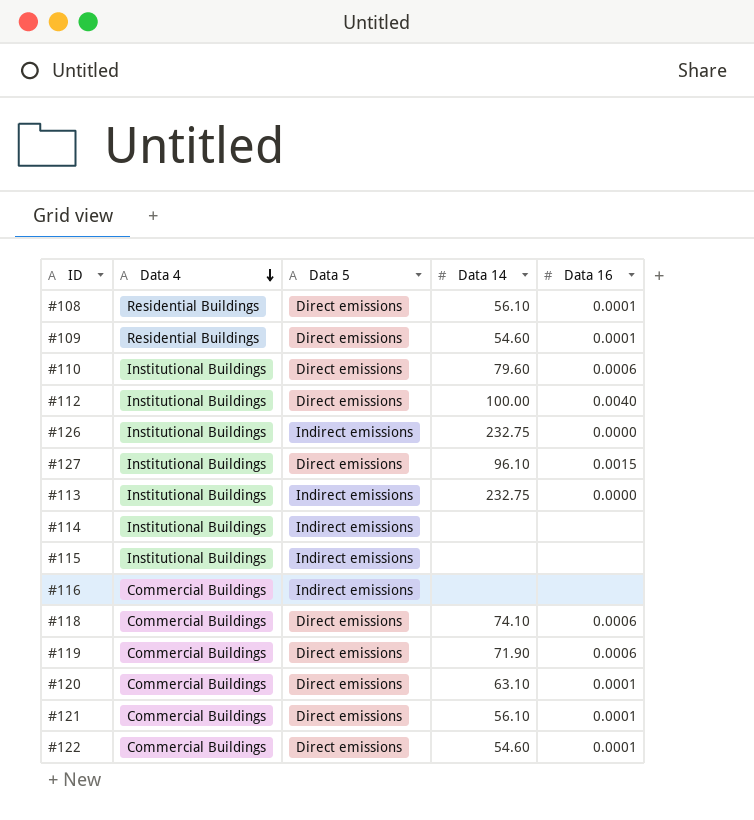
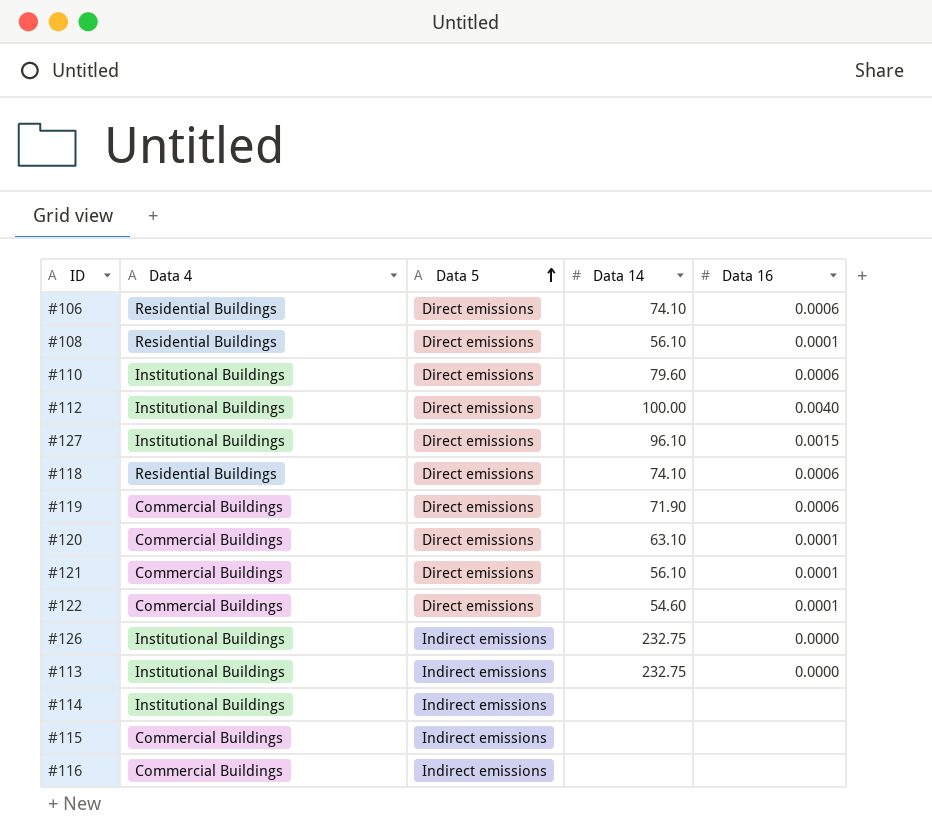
row order: Data 4 descending -> Data 5 ascending
row #109: Residential Buildings | Direct emissions | 54.60 | 0.0001 -> none
row #106: none -> Residential Buildings | Direct emissions | 74.10 | 0.0006
#118 | Data 4: Commercial Buildings -> Residential Buildings
#115 | Data 4: Institutional Buildings -> Commercial Buildings

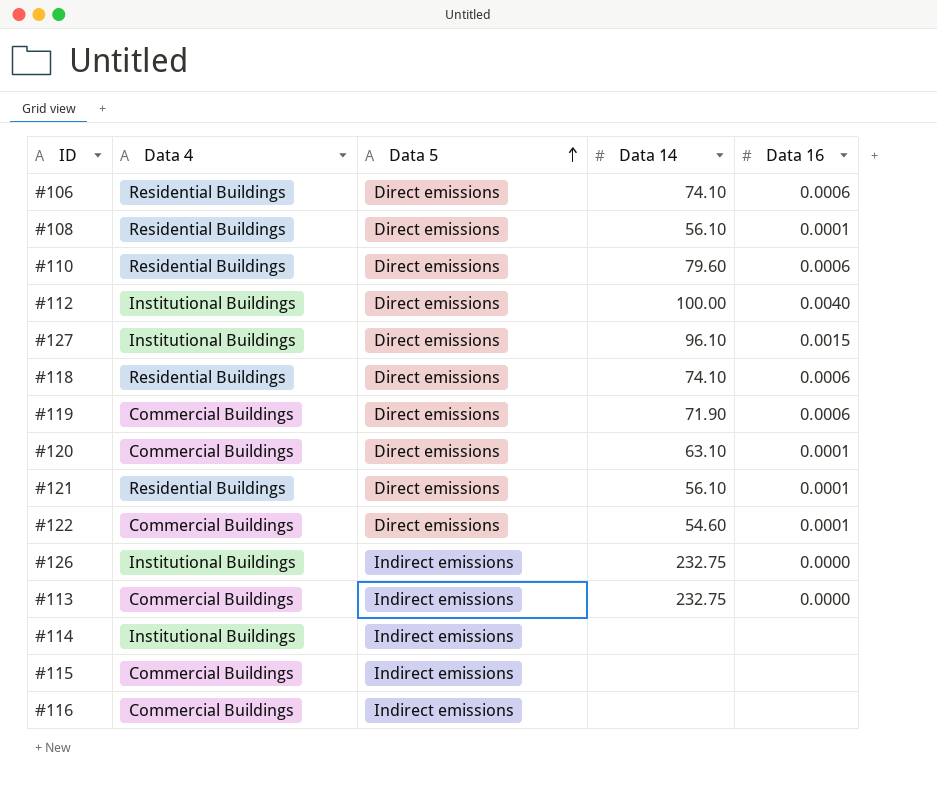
#110 | Data 4: Institutional Buildings -> Residential Buildings
#121 | Data 4: Commercial Buildings -> Residential Buildings
#113 | Data 4: Institutional Buildings -> Commercial Buildings

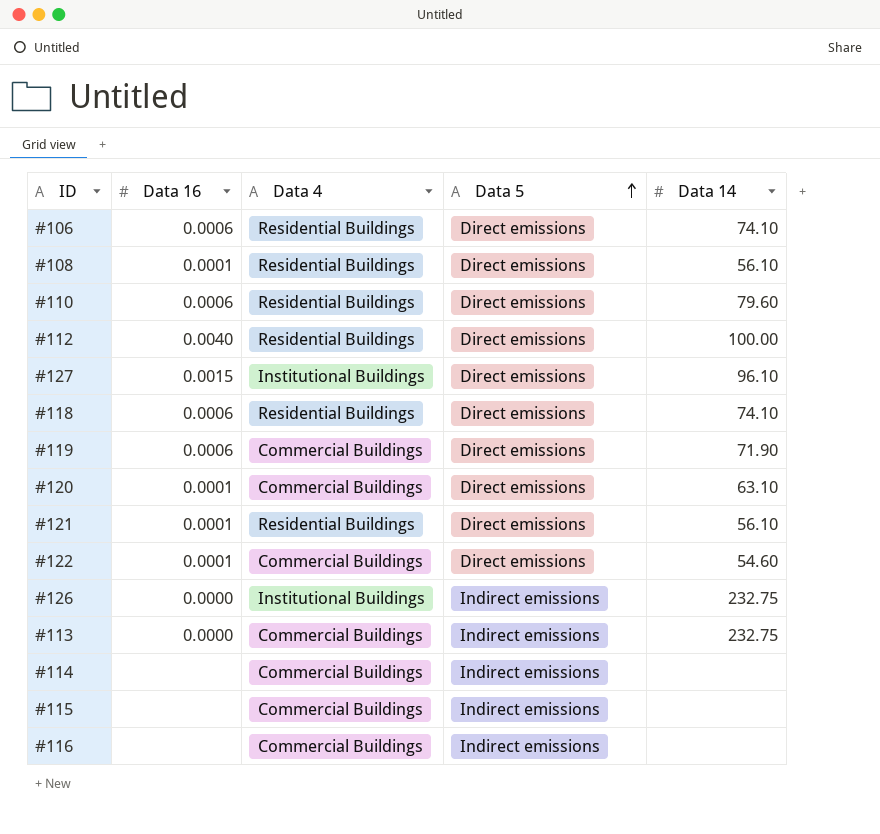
column Data 16 | position: 5 -> 2
#112 | Data 4: Institutional Buildings -> Residential Buildings
#114 | Data 4: Institutional Buildings -> Commercial Buildings

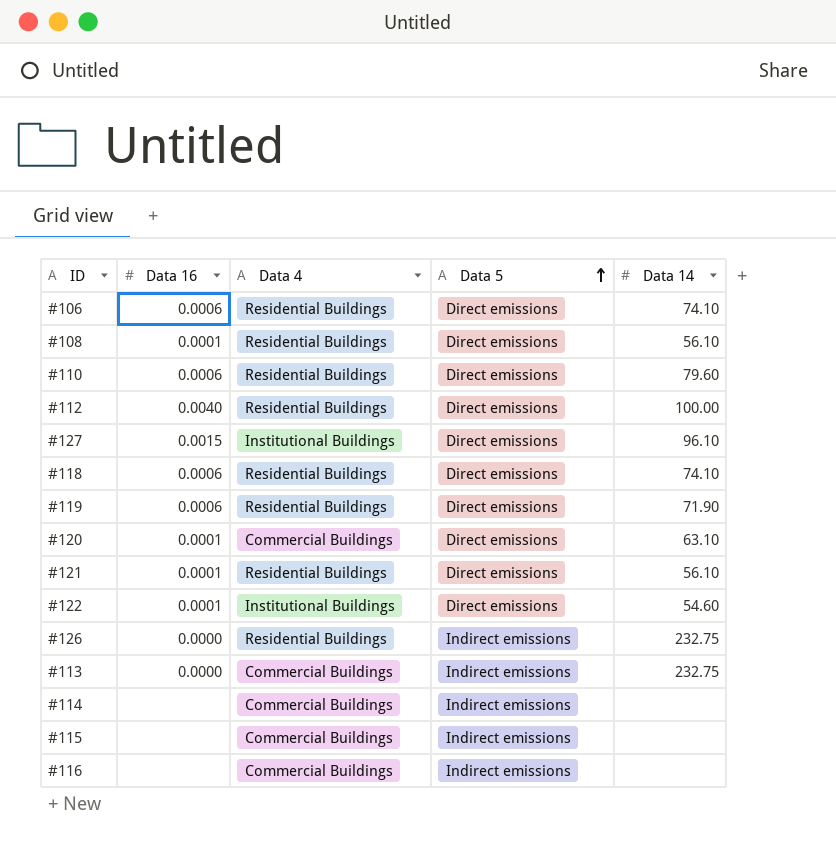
#119 | Data 4: Commercial Buildings -> Residential Buildings
#122 | Data 4: Commercial Buildings -> Institutional Buildings
#126 | Data 4: Institutional Buildings -> Residential Buildings

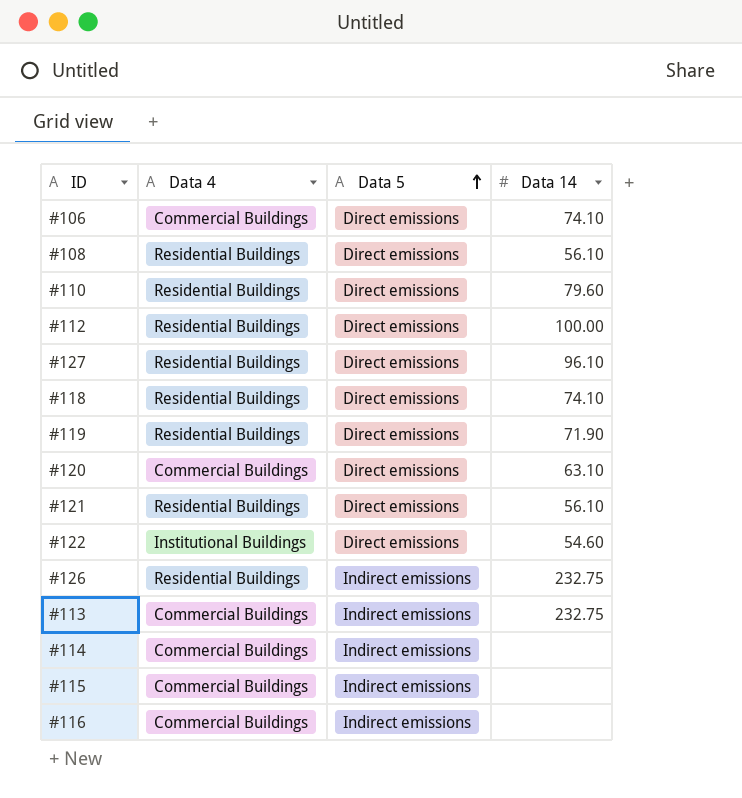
column Data 16 | position: 2 -> none
#106 | Data 4: Residential Buildings -> Commercial Buildings
#127 | Data 4: Institutional Buildings -> Residential Buildings

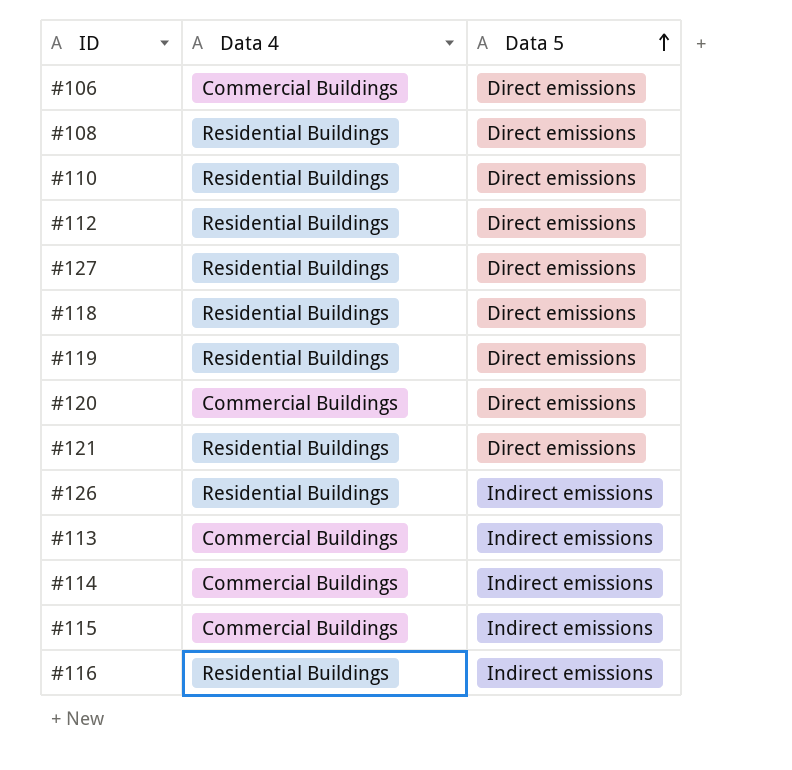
column Data 14 | position: 4 -> none
row #122: Institutional Buildings | Direct emissions | 54.60 -> none
#116 | Data 4: Commercial Buildings -> Residential Buildings

